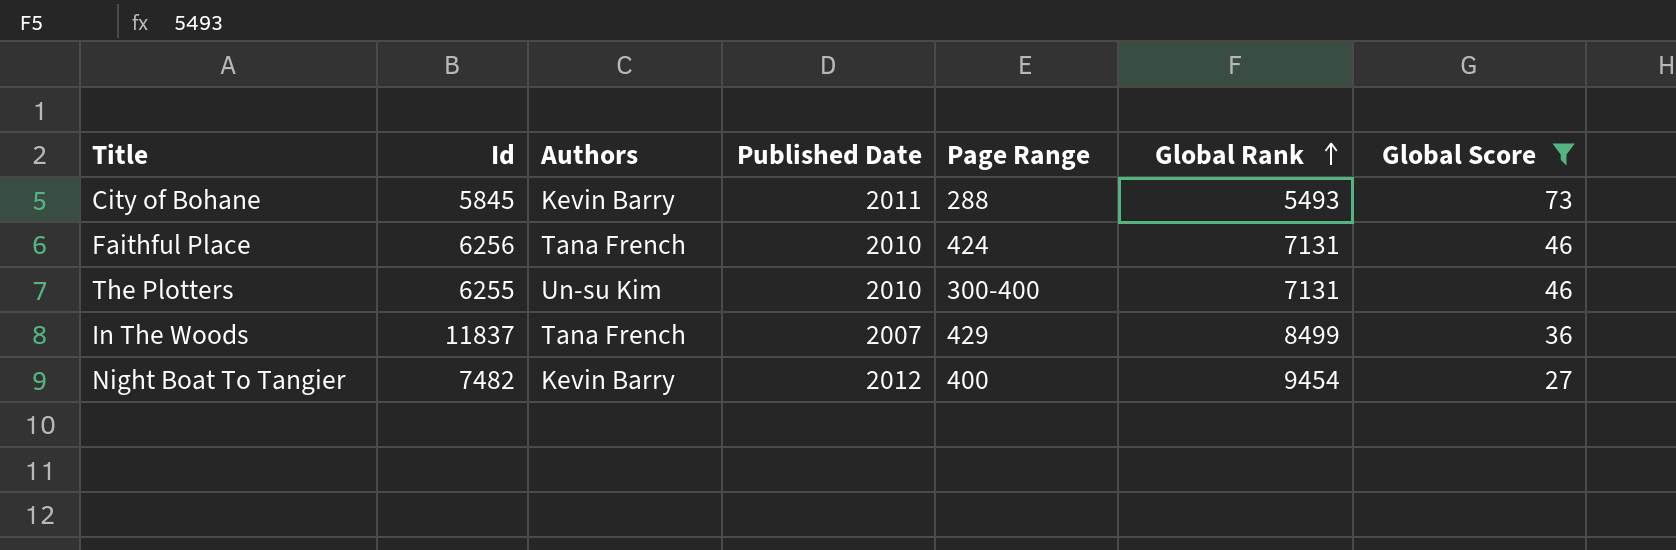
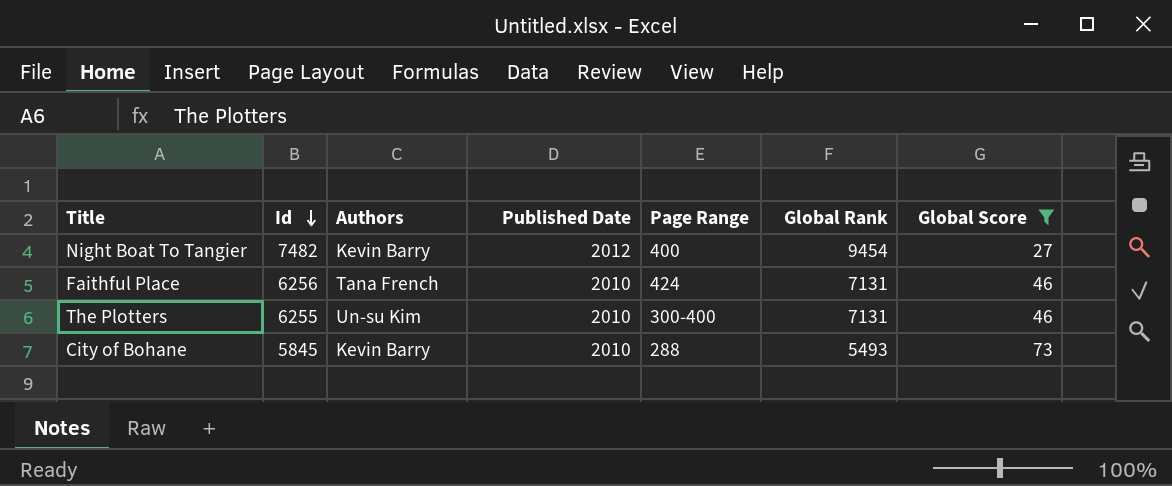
row order: Global Rank ascending -> Id descending
row In The Woods: 11837 | Tana French | 2007 | 429 | 8499 | 36 -> none
City of Bohane | Published Date: 2011 -> 2010

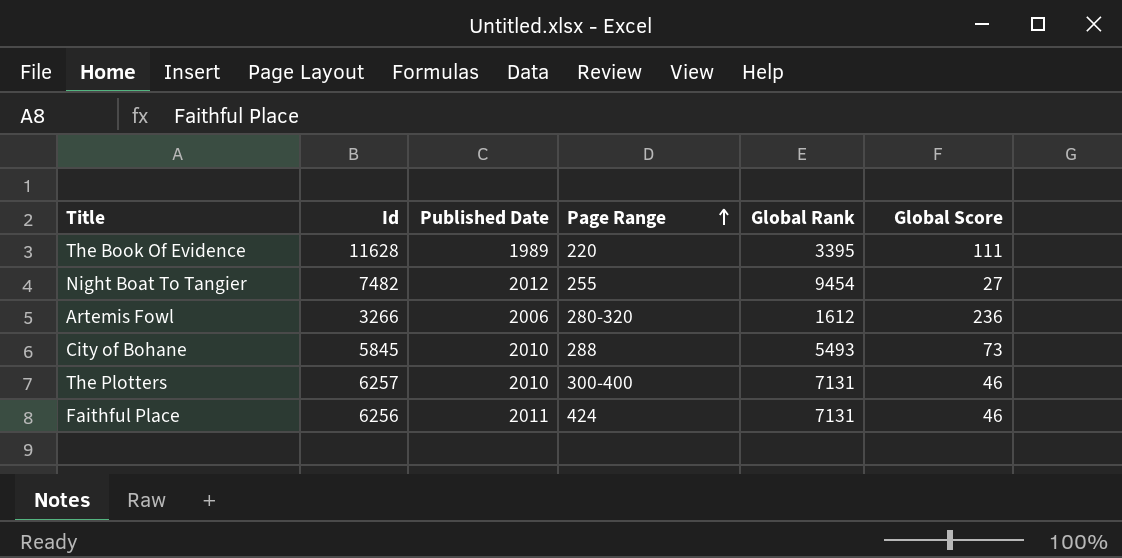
filter: Global Score <= 73 -> none
row order: Id descending -> Page Range ascending
column Authors | position: 3 -> none
Night Boat To Tangier | Page Range: 400 -> 255
The Plotters | Id: 6255 -> 6257
Faithful Place | Published Date: 2010 -> 2011

